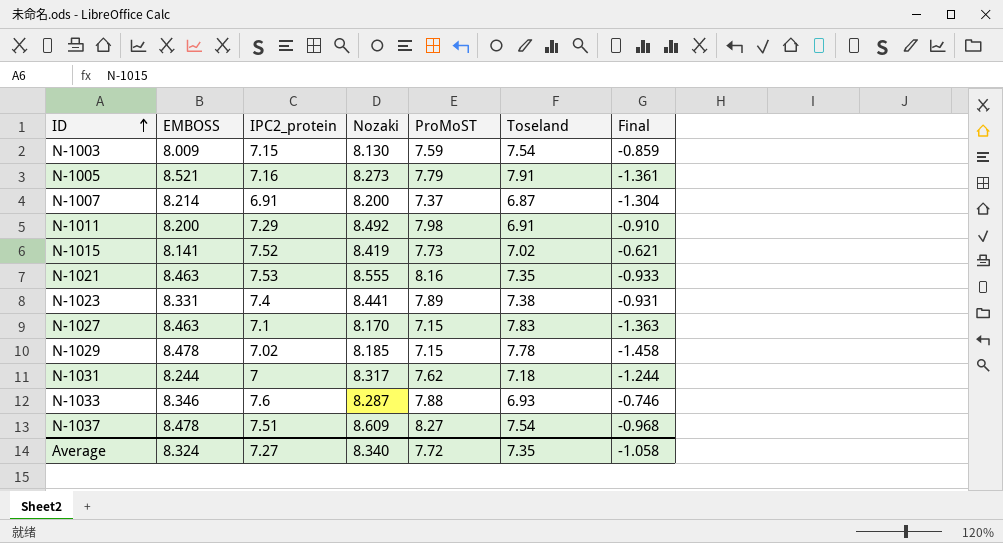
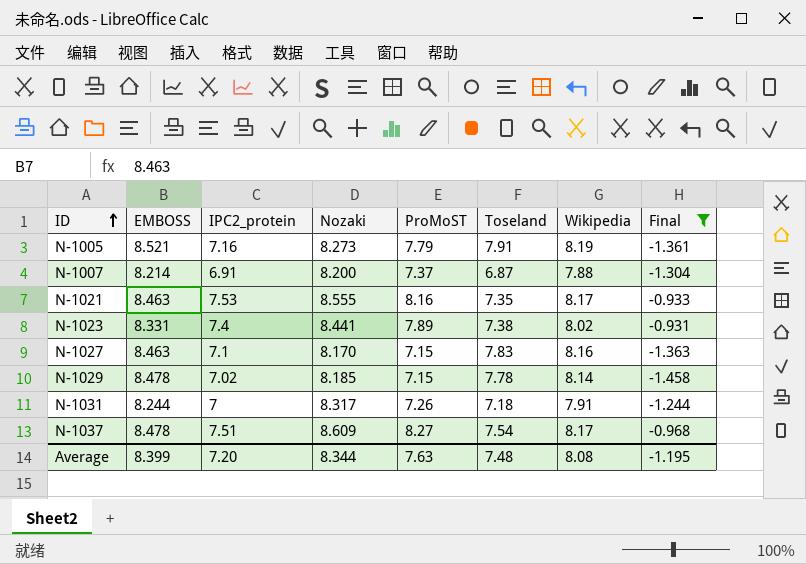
filter: none -> Final <= -0.931
column Wikipedia | position: none -> 7
N-1031 | ProMoST: 7.62 -> 7.26
Average | EMBOSS: 8.324 -> 8.399
Average | IPC2_protein: 7.27 -> 7.20
Average | Nozaki: 8.340 -> 8.344
Average | ProMoST: 7.72 -> 7.63
Average | Toseland: 7.35 -> 7.48
Average | Final: -1.058 -> -1.195

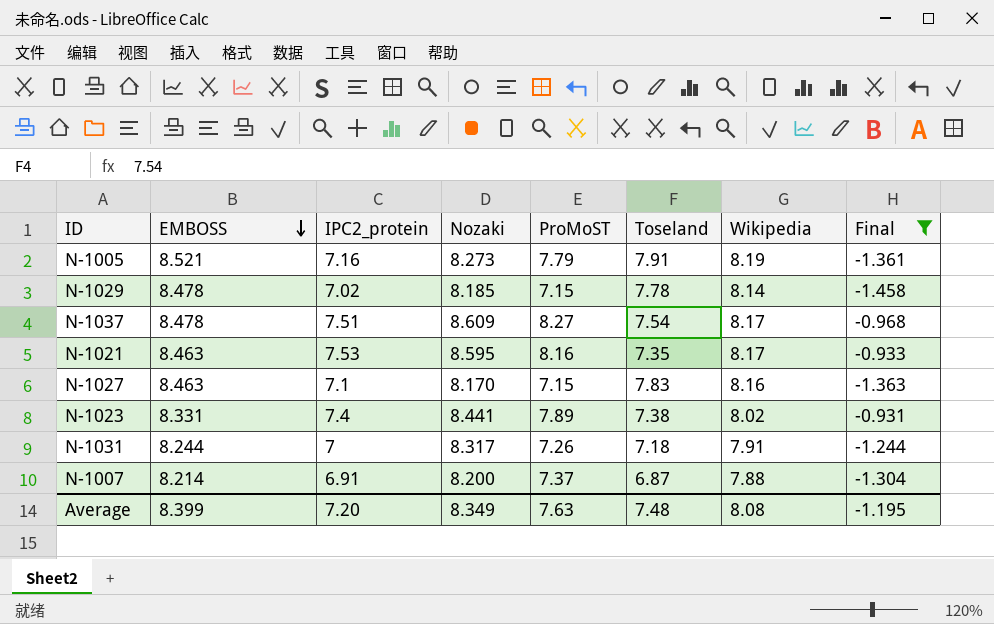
row order: ID ascending -> EMBOSS descending
N-1021 | Nozaki: 8.555 -> 8.595
Average | Nozaki: 8.344 -> 8.349

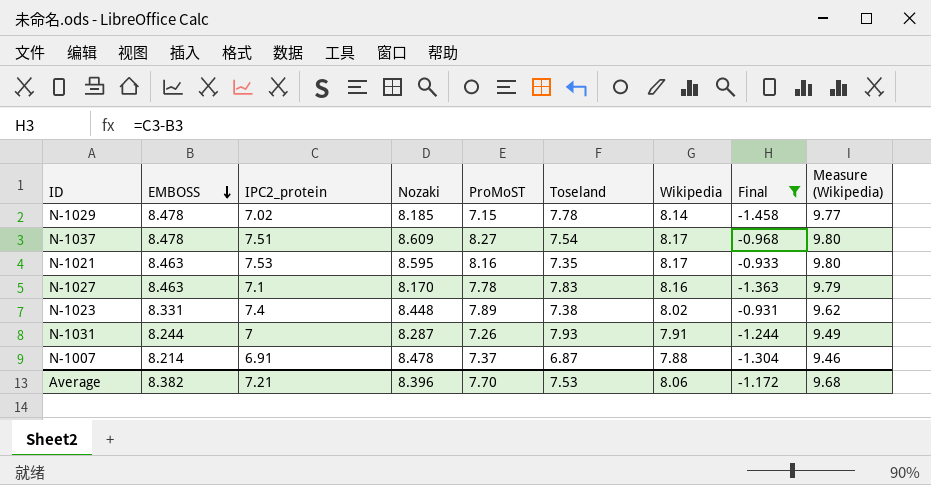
column Measure (Wikipedia) | formula: none -> [Wikipedia] * 1.2
row N-1005: 8.521 | 7.16 | 8.273 | 7.79 | 7.91 | 8.19 | -1.361 -> none
N-1027 | ProMoST: 7.15 -> 7.78
N-1023 | Nozaki: 8.441 -> 8.448
N-1031 | Nozaki: 8.317 -> 8.287
N-1031 | Toseland: 7.18 -> 7.93
N-1007 | Nozaki: 8.200 -> 8.478
Average | EMBOSS: 8.399 -> 8.382
Average | IPC2_protein: 7.20 -> 7.21
Average | Nozaki: 8.349 -> 8.396
Average | ProMoST: 7.63 -> 7.70
Average | Toseland: 7.48 -> 7.53
Average | Wikipedia: 8.08 -> 8.06
Average | Final: -1.195 -> -1.172

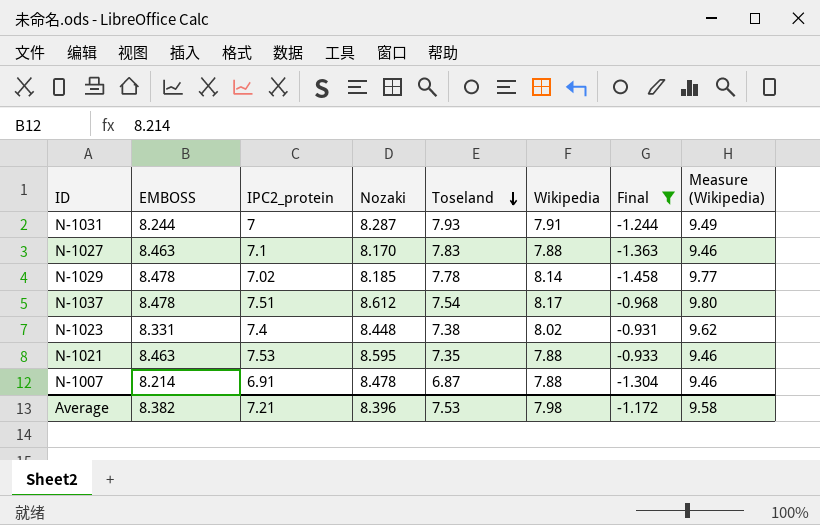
row order: EMBOSS descending -> Toseland descending
column ProMoST | position: 5 -> none
N-1027 | Wikipedia: 8.16 -> 7.88
N-1027 | Measure (Wikipedia): 9.79 -> 9.46
N-1037 | Nozaki: 8.609 -> 8.612
N-1021 | Wikipedia: 8.17 -> 7.88
N-1021 | Measure (Wikipedia): 9.80 -> 9.46
Average | Wikipedia: 8.06 -> 7.98
Average | Measure (Wikipedia): 9.68 -> 9.58

